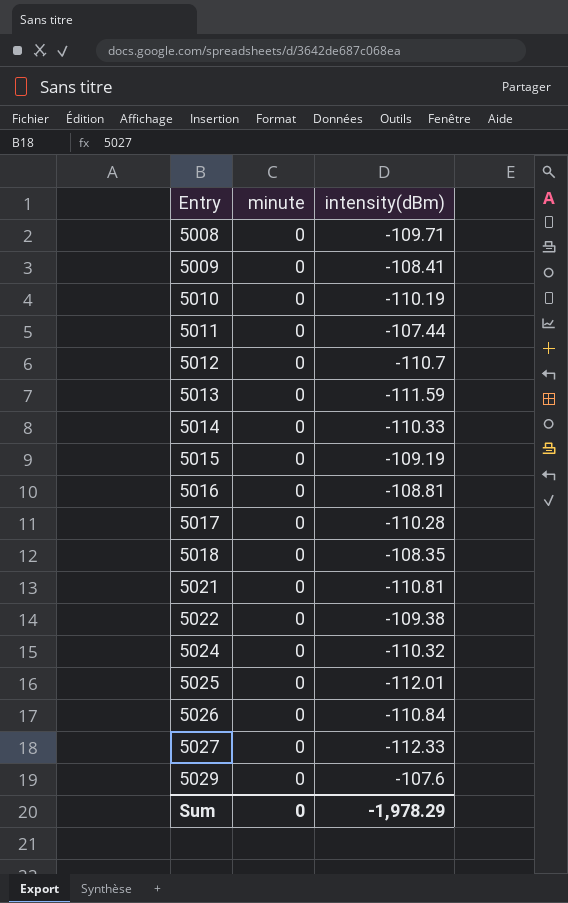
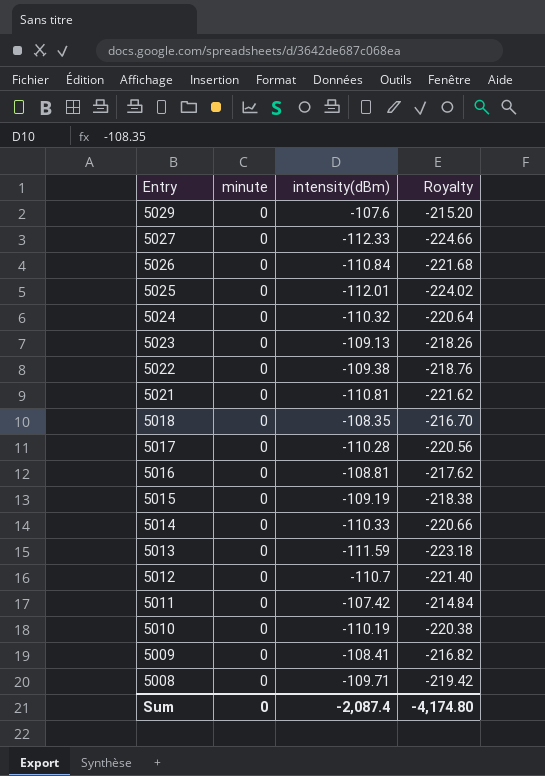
row order: Entry ascending -> Entry descending
column Royalty | formula: none -> [intensity(dBm)] * 2
row 5023: none -> 0 | -109.13 | -218.26
5011 | intensity(dBm): -107.44 -> -107.42
Sum | intensity(dBm): -1,978.29 -> -2,087.4

